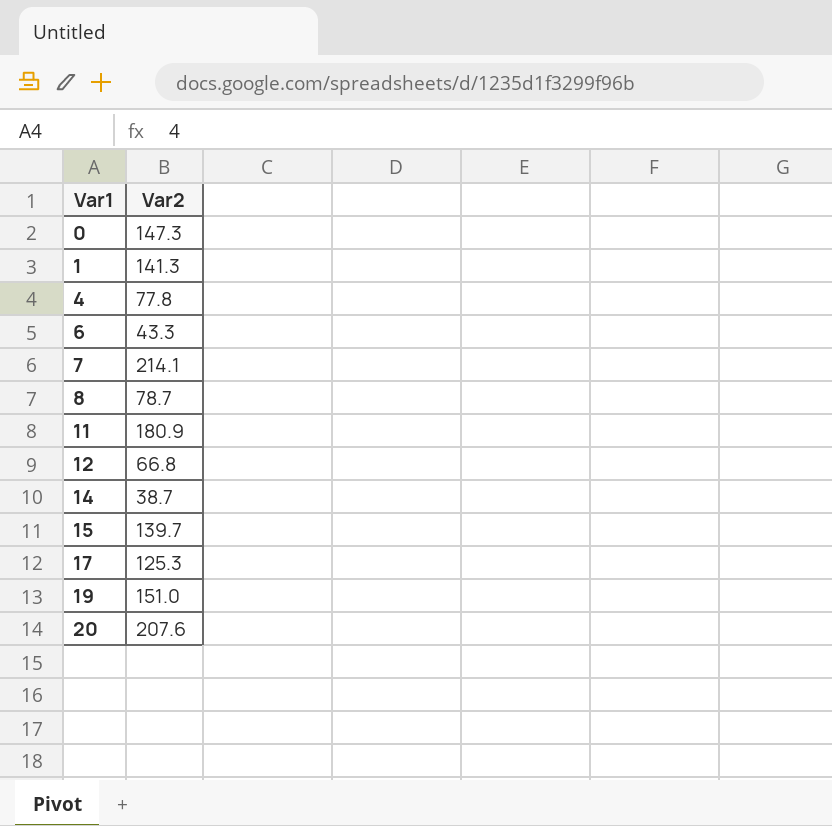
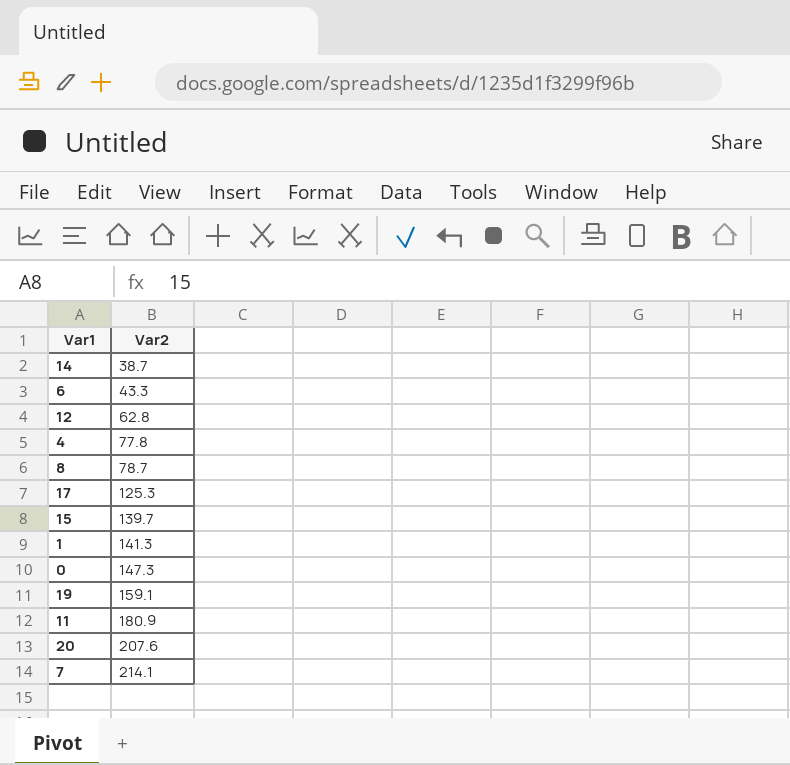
row order: Var1 ascending -> Var2 ascending
12 | Var2: 66.8 -> 62.8
19 | Var2: 151.0 -> 159.1

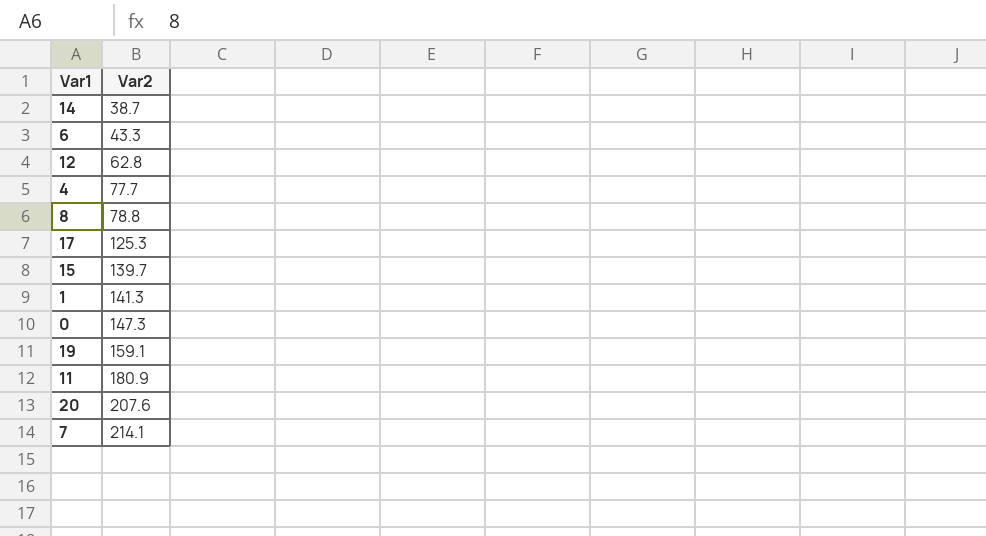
4 | Var2: 77.8 -> 77.7
8 | Var2: 78.7 -> 78.8

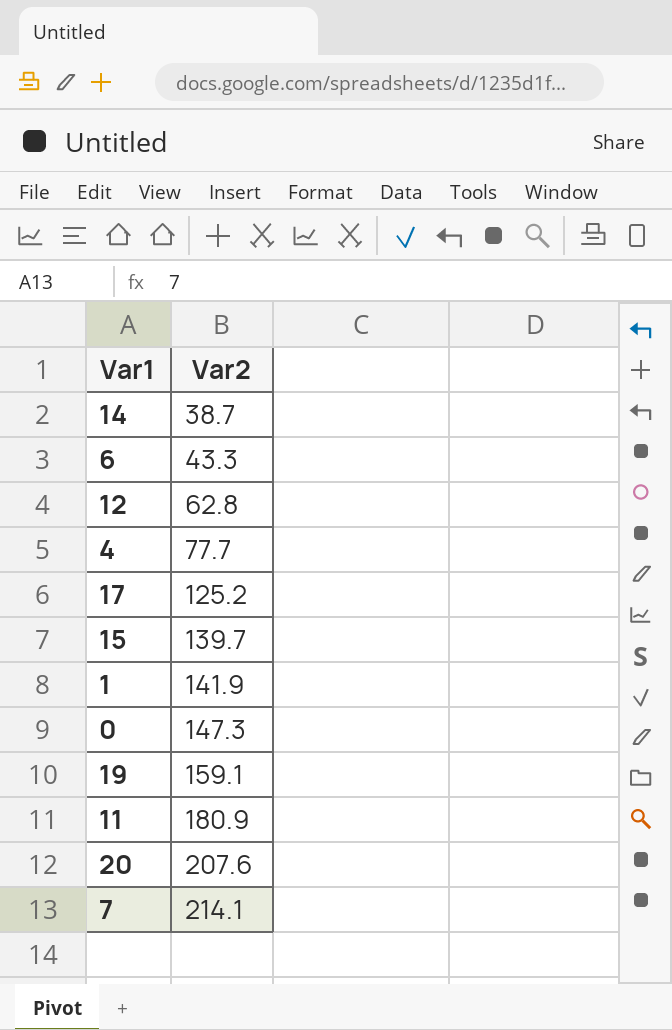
row 8: 78.8 -> none
17 | Var2: 125.3 -> 125.2
1 | Var2: 141.3 -> 141.9

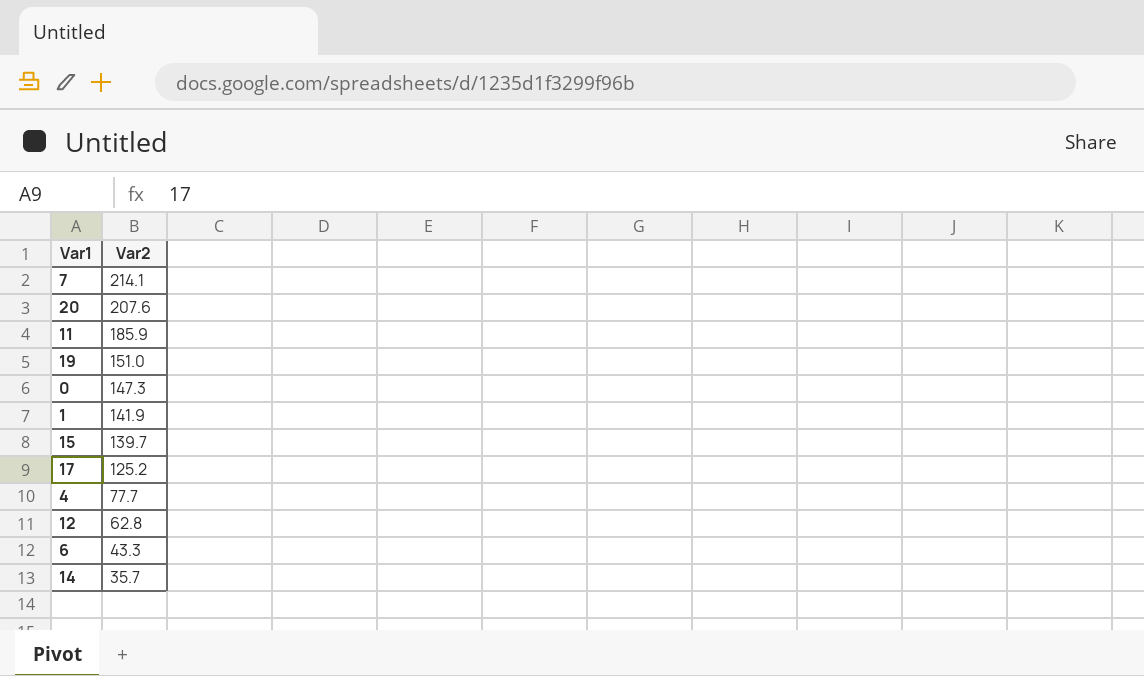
row order: Var2 ascending -> Var2 descending
11 | Var2: 180.9 -> 185.9
19 | Var2: 159.1 -> 151.0
14 | Var2: 38.7 -> 35.7

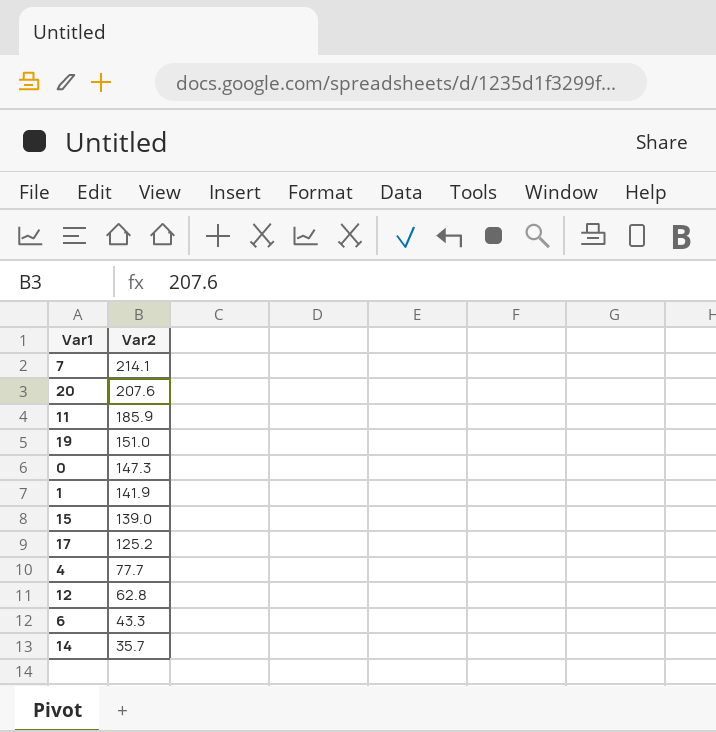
15 | Var2: 139.7 -> 139.0

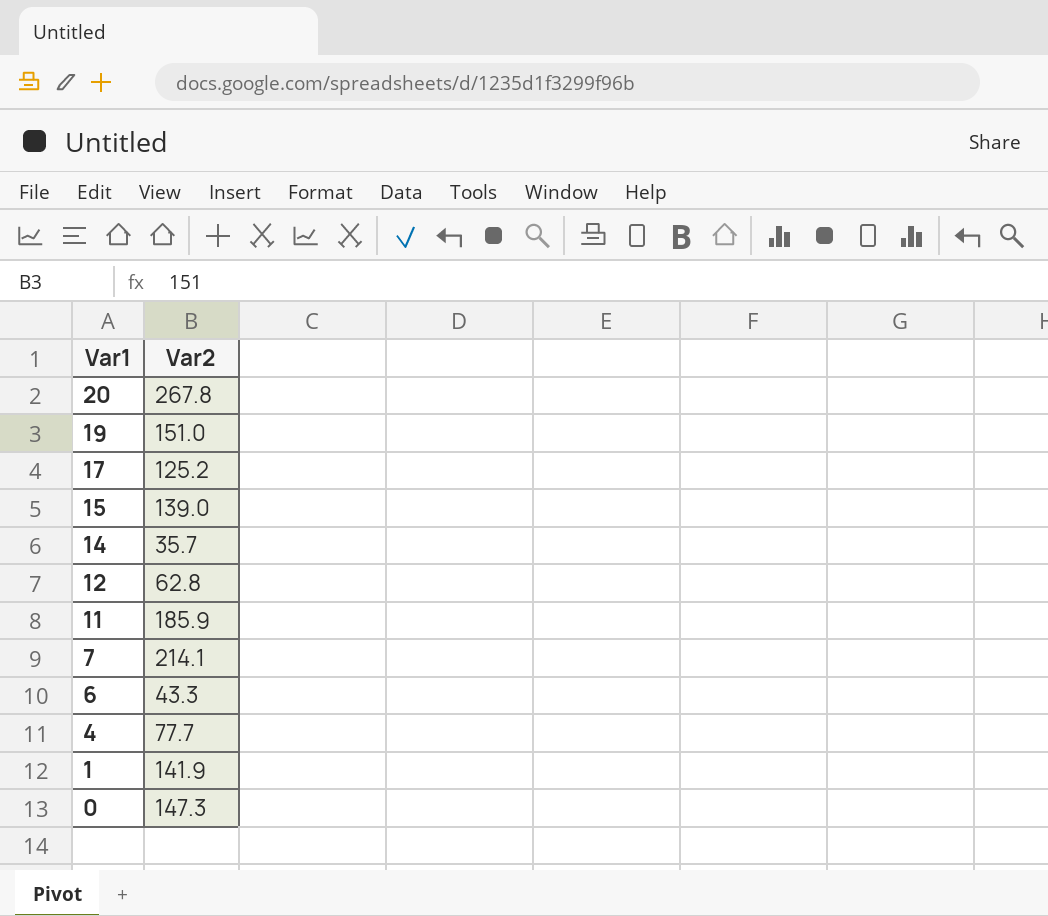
row order: Var2 descending -> Var1 descending
20 | Var2: 207.6 -> 267.8

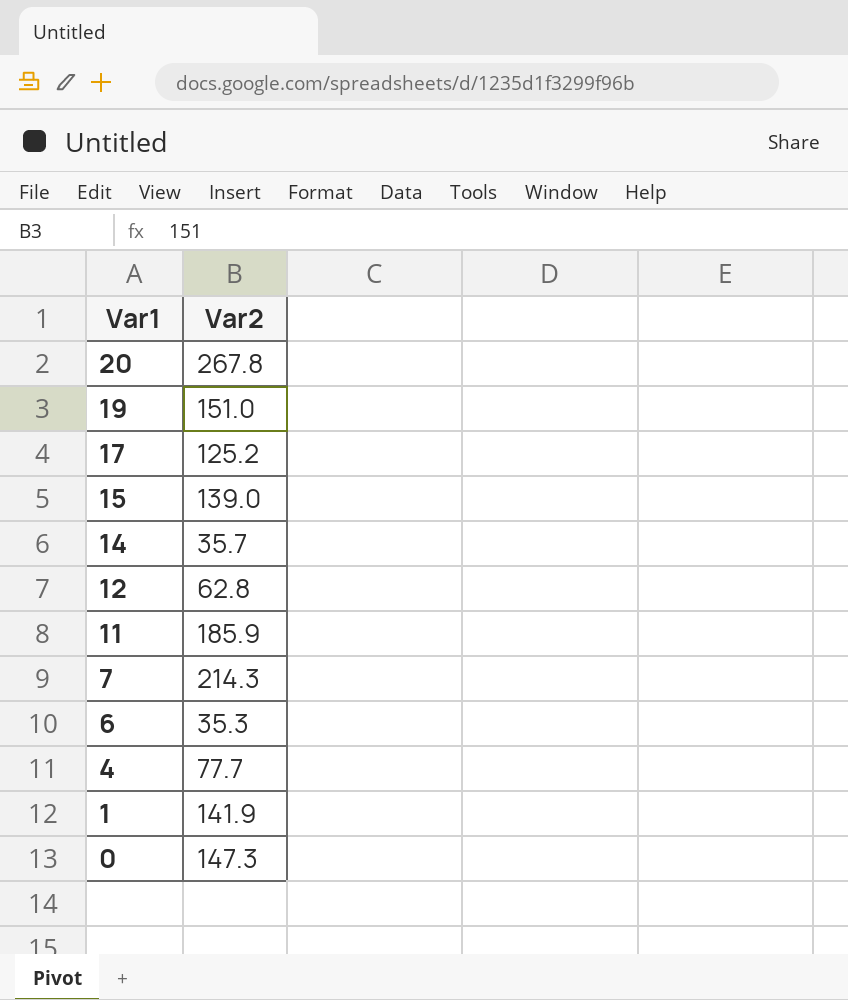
7 | Var2: 214.1 -> 214.3
6 | Var2: 43.3 -> 35.3

